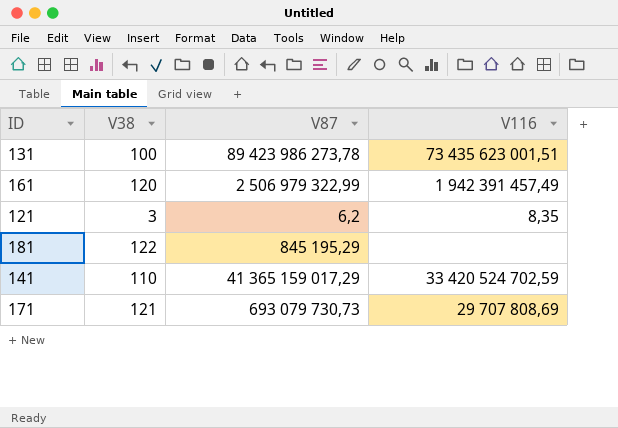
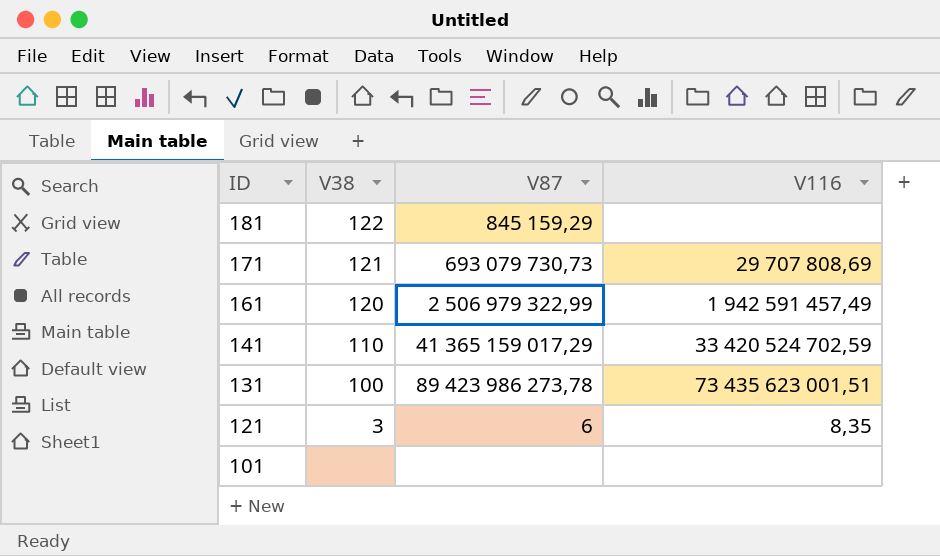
row order: none -> ID descending
181 | V87: 845 195,29 -> 845 159,29
161 | V116: 1 942 391 457,49 -> 1 942 591 457,49
121 | V87: 6,2 -> 6
row 101: none -> none | none | none

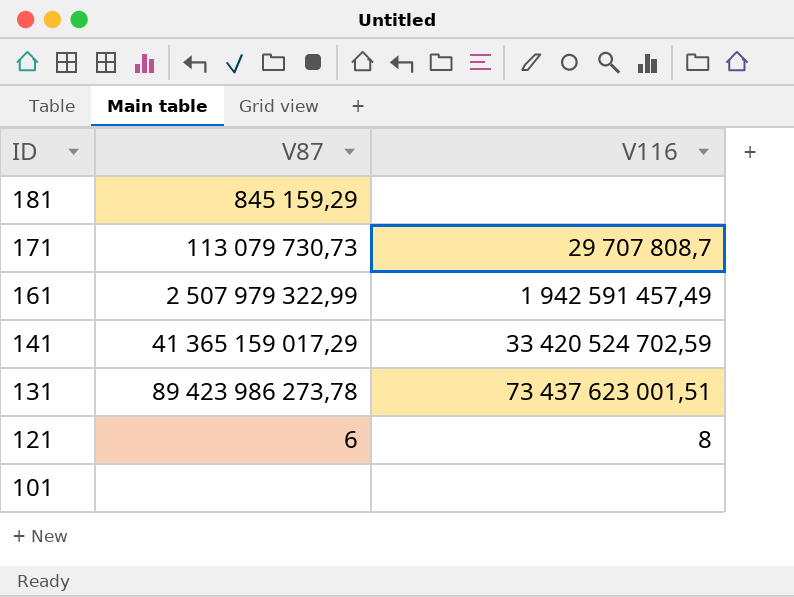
column V38 | position: 2 -> none
171 | V87: 693 079 730,73 -> 113 079 730,73
171 | V116: 29 707 808,69 -> 29 707 808,7
161 | V87: 2 506 979 322,99 -> 2 507 979 322,99
131 | V116: 73 435 623 001,51 -> 73 437 623 001,51
121 | V116: 8,35 -> 8

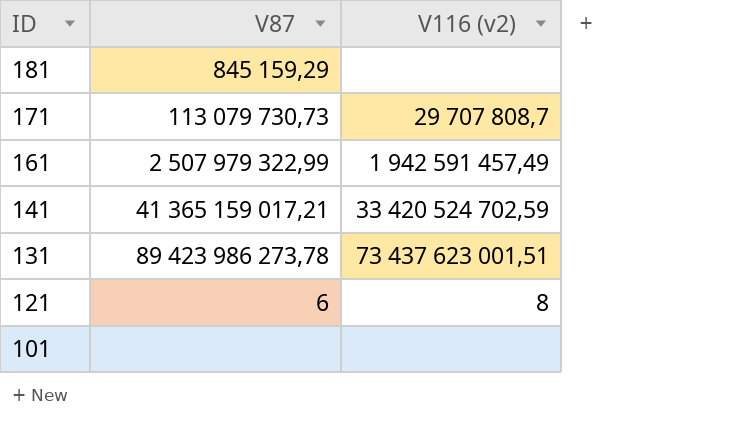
column name: V116 -> V116 (v2)
141 | V87: 41 365 159 017,29 -> 41 365 159 017,21

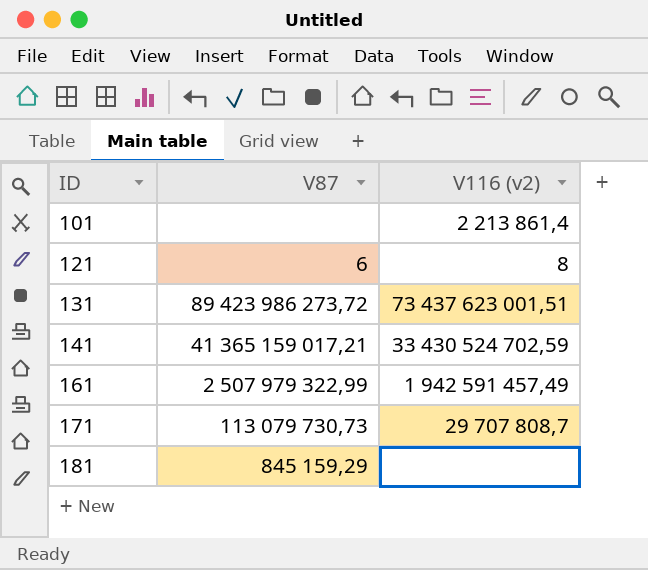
row order: ID descending -> ID ascending
101 | V116 (v2): none -> 2 213 861,4
131 | V87: 89 423 986 273,78 -> 89 423 986 273,72
141 | V116 (v2): 33 420 524 702,59 -> 33 430 524 702,59

